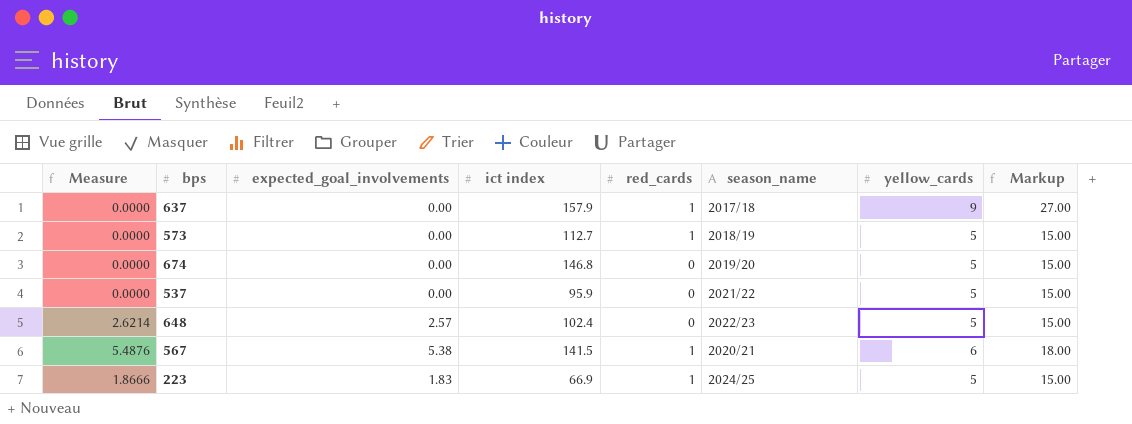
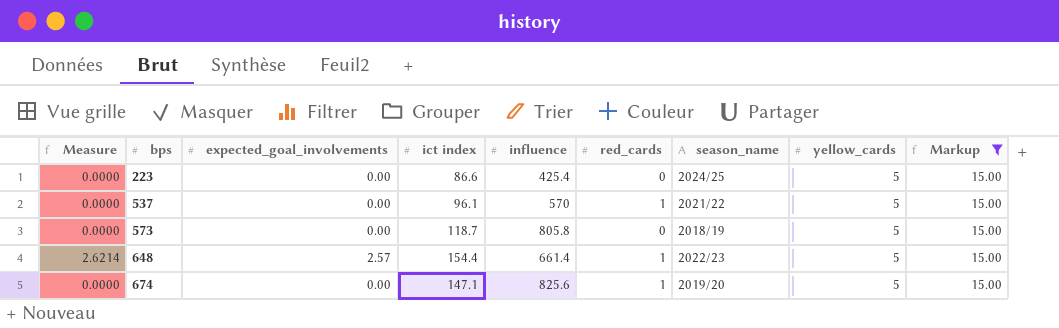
filter: none -> Markup = 15.00
row order: none -> bps ascending
column influence | position: none -> 5
223 | Measure: 1.8666 -> 0.0000
223 | expected_goal_involvements: 1.83 -> 0.00
223 | ict index: 66.9 -> 86.6
223 | red_cards: 1 -> 0
537 | ict index: 95.9 -> 96.1
537 | red_cards: 0 -> 1
573 | ict index: 112.7 -> 118.7
573 | red_cards: 1 -> 0
648 | ict index: 102.4 -> 154.4
648 | red_cards: 0 -> 1
674 | ict index: 146.8 -> 147.1
674 | red_cards: 0 -> 1

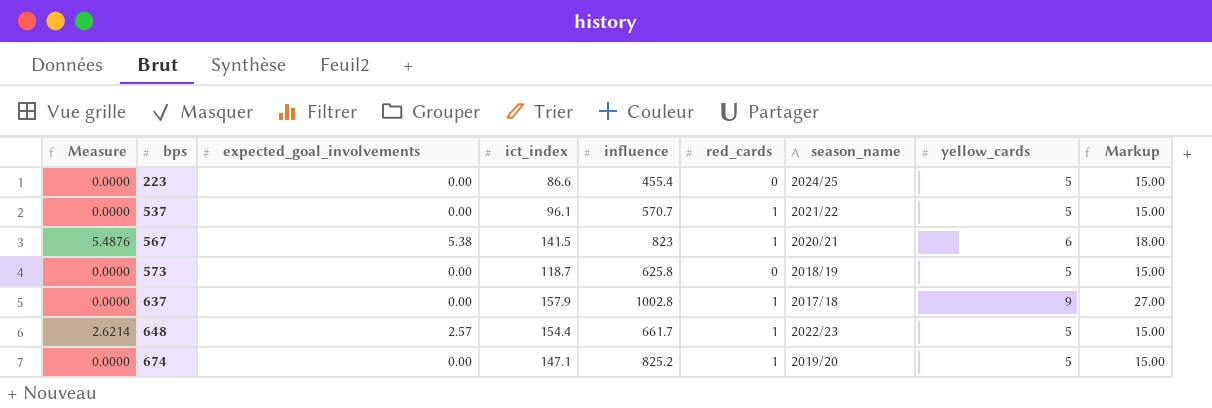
filter: Markup = 15.00 -> none
column name: ict index -> ict_index
223 | influence: 425.4 -> 455.4
537 | influence: 570 -> 570.7
573 | influence: 805.8 -> 625.8
648 | influence: 661.4 -> 661.7
674 | influence: 825.6 -> 825.2

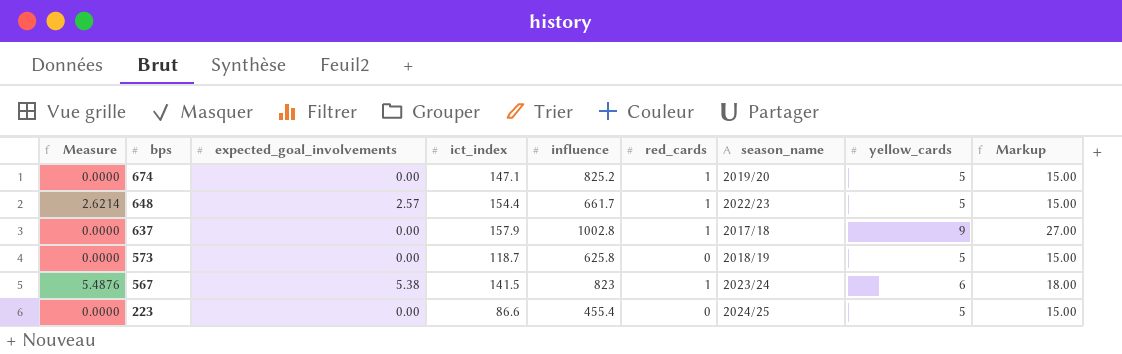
row order: bps ascending -> bps descending
row 537: 0.0000 | 0.00 | 96.1 | 570.7 | 1 | 2021/22 | 5 | 15.00 -> none
567 | season_name: 2020/21 -> 2023/24

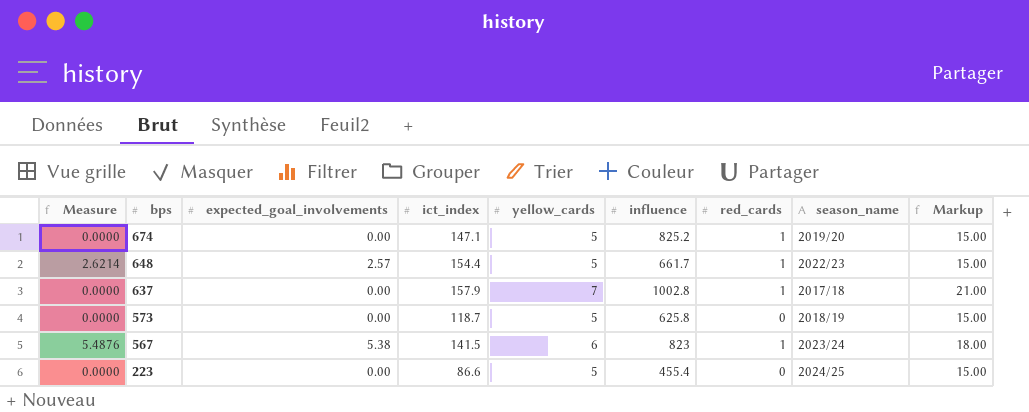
column yellow_cards | position: 8 -> 5
637 | yellow_cards: 9 -> 7
637 | Markup: 27.00 -> 21.00

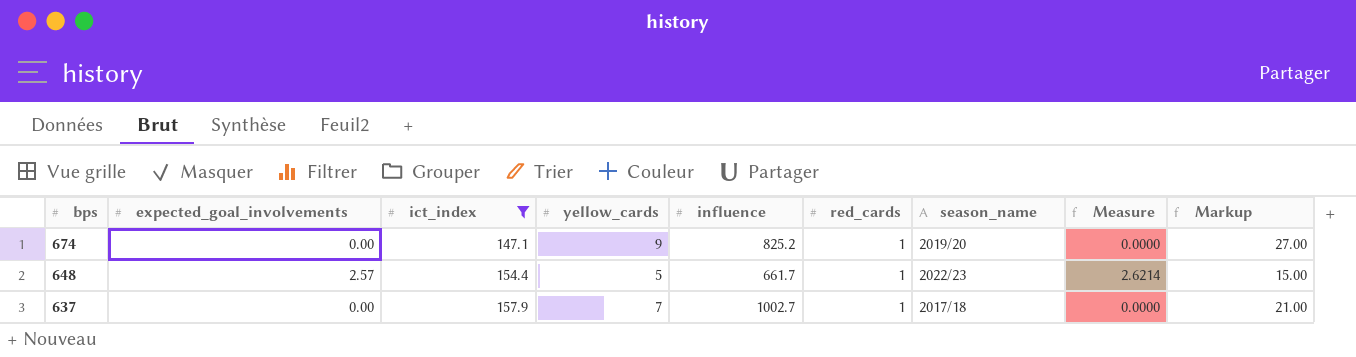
filter: none -> ict_index >= 147.1
column Measure | position: 1 -> 8
674 | yellow_cards: 5 -> 9
674 | Markup: 15.00 -> 27.00
637 | influence: 1002.8 -> 1002.7

